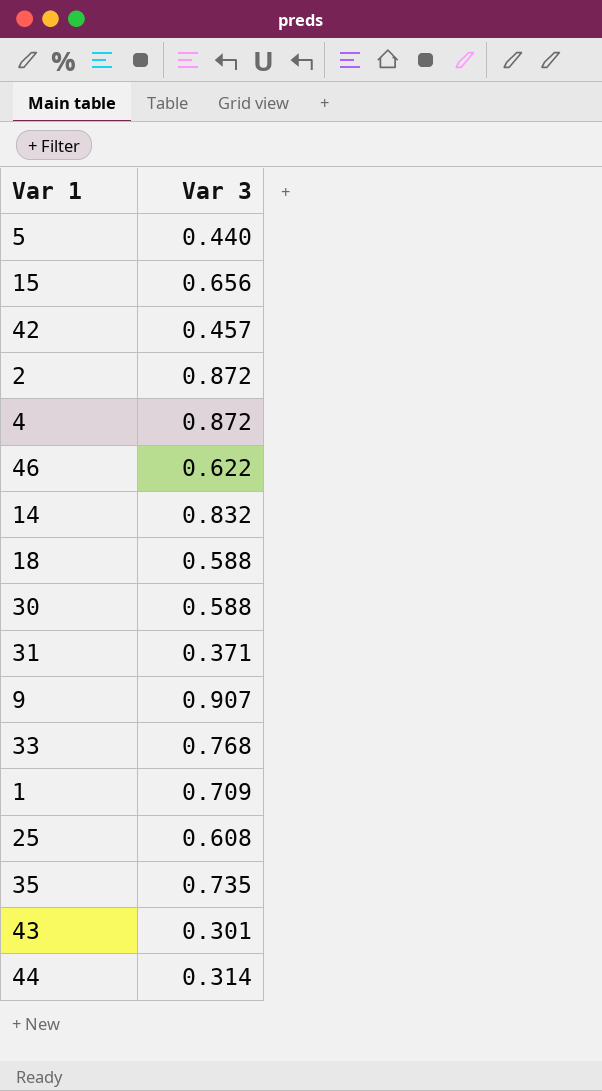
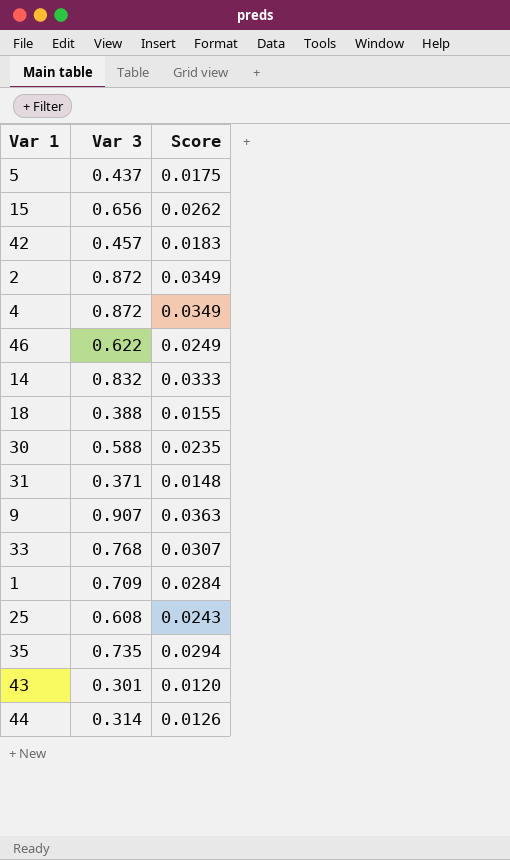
column Score | formula: none -> [Var 3] * 0.04
5 | Var 3: 0.440 -> 0.437
18 | Var 3: 0.588 -> 0.388

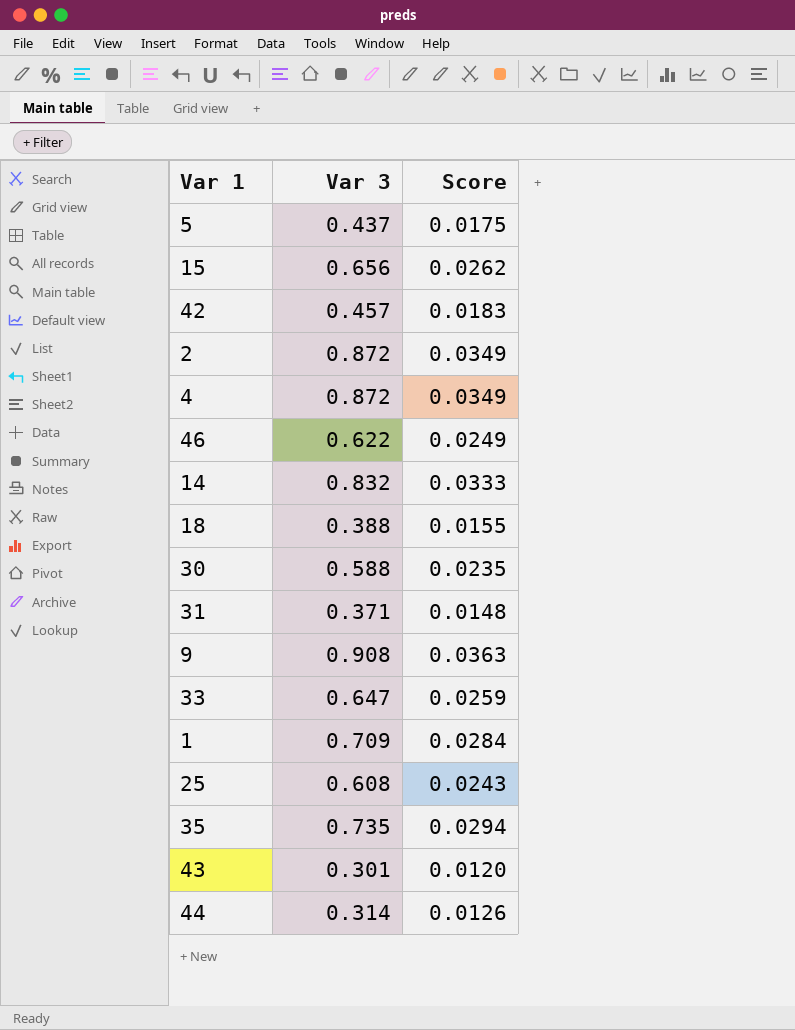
9 | Var 3: 0.907 -> 0.908
33 | Var 3: 0.768 -> 0.647
33 | Score: 0.0307 -> 0.0259

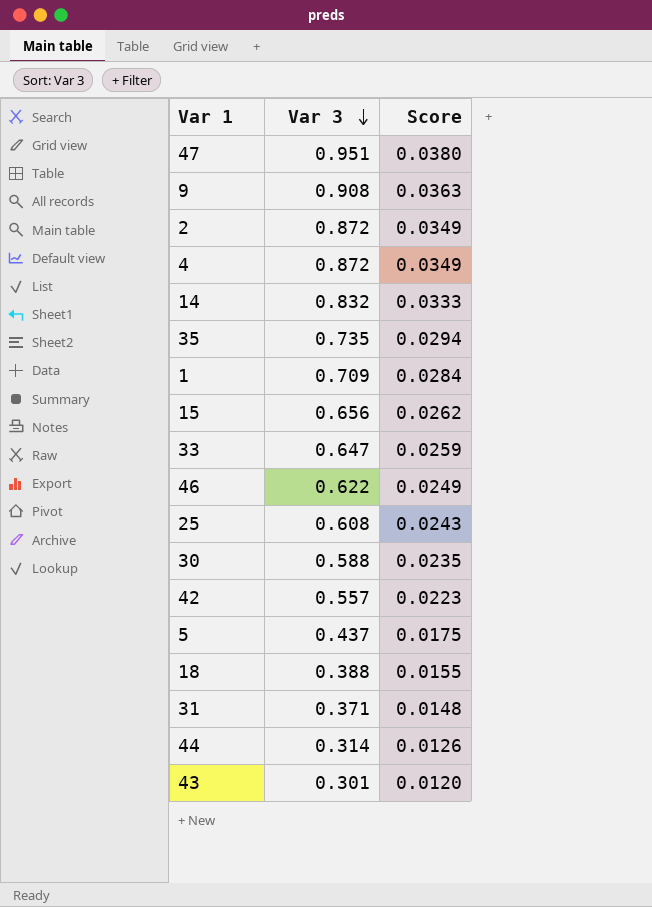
row order: none -> Var 3 descending
row 47: none -> 0.951 | 0.0380
42 | Var 3: 0.457 -> 0.557
42 | Score: 0.0183 -> 0.0223

